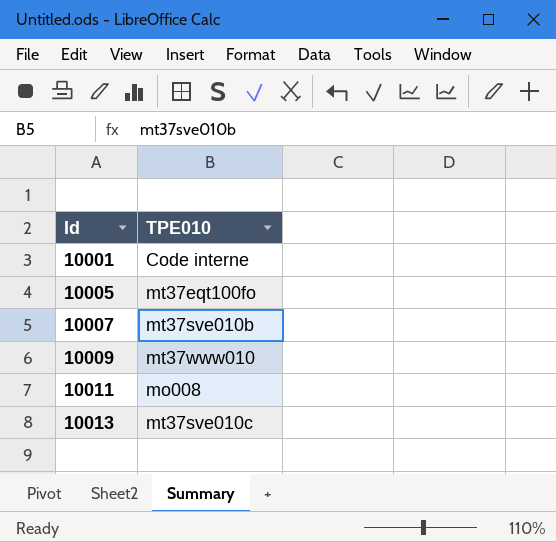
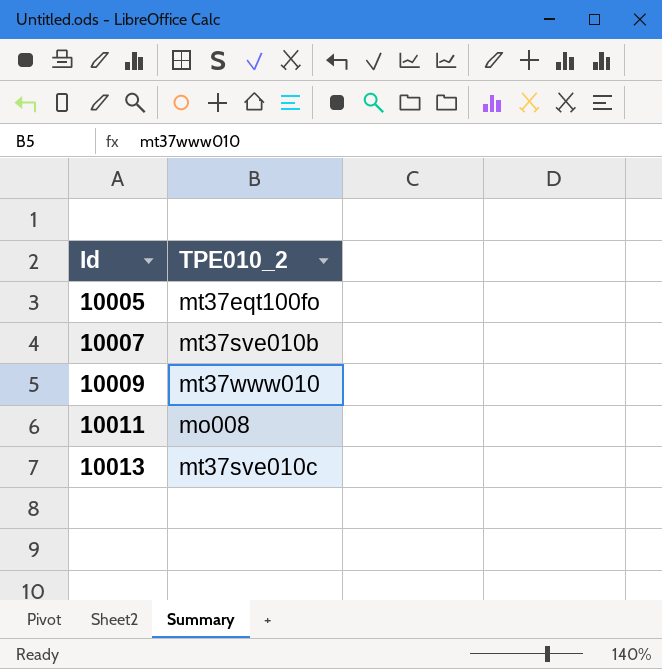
column name: TPE010 -> TPE010_2
row 10001: Code interne -> none

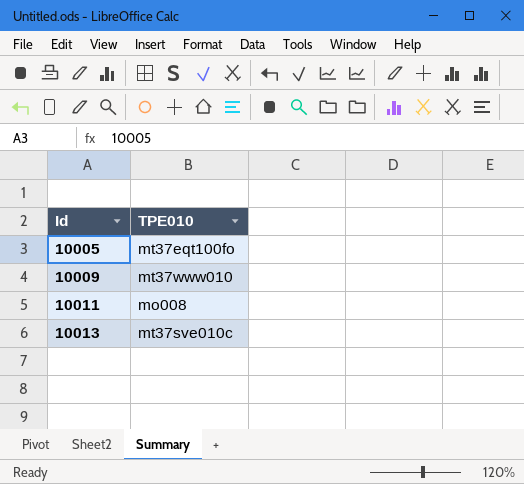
column name: TPE010_2 -> TPE010
row 10007: mt37sve010b -> none

